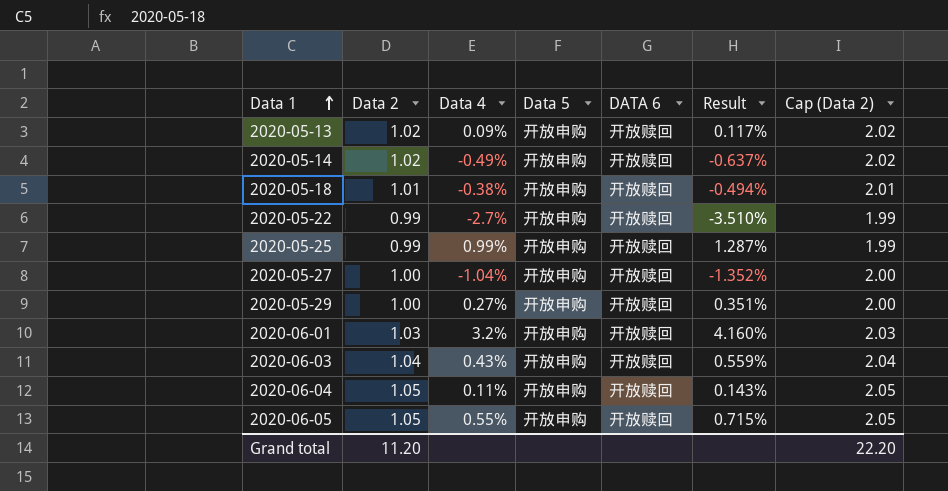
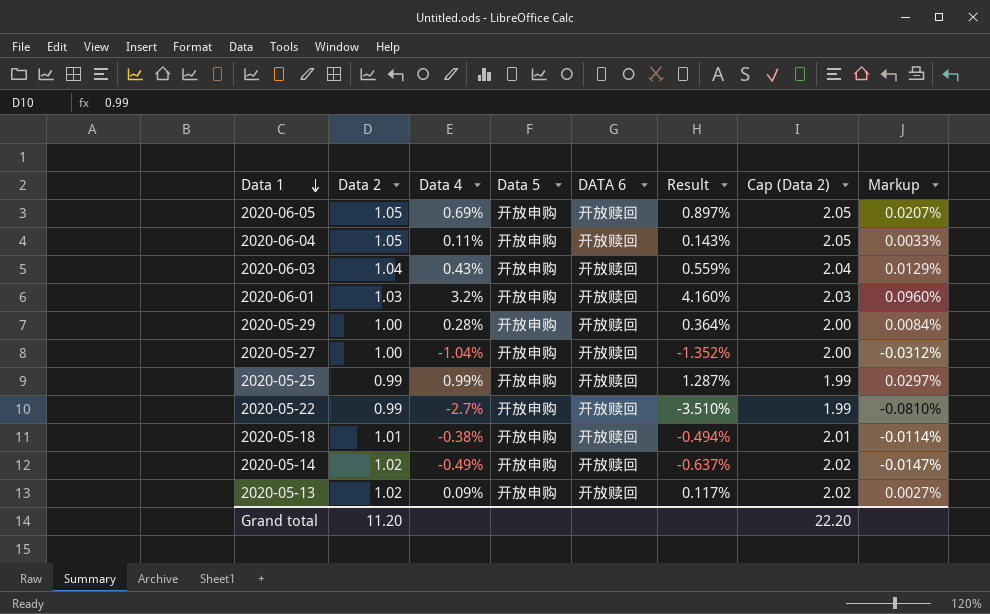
row order: Data 1 ascending -> Data 1 descending
column Markup | formula: none -> [Data 4] * 0.03
2020-06-05 | Data 4: 0.55% -> 0.69%
2020-06-05 | Result: 0.715% -> 0.897%
2020-05-29 | Data 4: 0.27% -> 0.28%
2020-05-29 | Result: 0.351% -> 0.364%

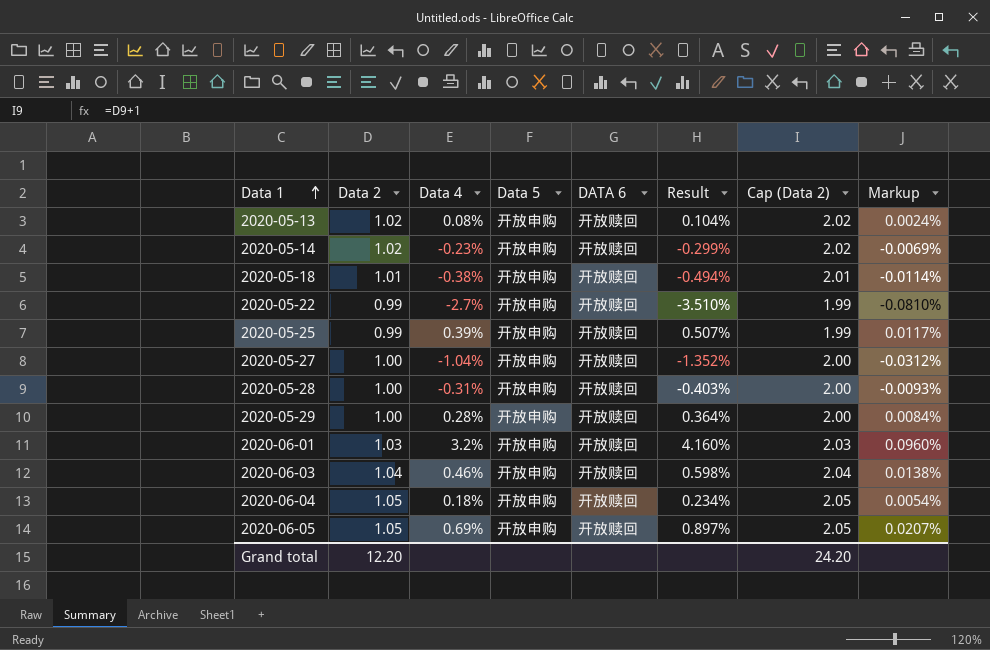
row order: Data 1 descending -> Data 1 ascending
2020-05-13 | Data 4: 0.09% -> 0.08%
2020-05-13 | Result: 0.117% -> 0.104%
2020-05-13 | Markup: 0.0027% -> 0.0024%
2020-05-14 | Data 4: -0.49% -> -0.23%
2020-05-14 | Result: -0.637% -> -0.299%
2020-05-14 | Markup: -0.0147% -> -0.0069%
2020-05-25 | Data 4: 0.99% -> 0.39%
2020-05-25 | Result: 1.287% -> 0.507%
2020-05-25 | Markup: 0.0297% -> 0.0117%
row 2020-05-28: none -> 1.00 | -0.31% | 开放申购 | 开放赎回 | -0.403% | 2.00 | -0.0093%
2020-06-03 | Data 4: 0.43% -> 0.46%
2020-06-03 | Result: 0.559% -> 0.598%
2020-06-03 | Markup: 0.0129% -> 0.0138%
2020-06-04 | Data 4: 0.11% -> 0.18%
2020-06-04 | Result: 0.143% -> 0.234%
2020-06-04 | Markup: 0.0033% -> 0.0054%
Grand total | Data 2: 11.20 -> 12.20
Grand total | Cap (Data 2): 22.20 -> 24.20

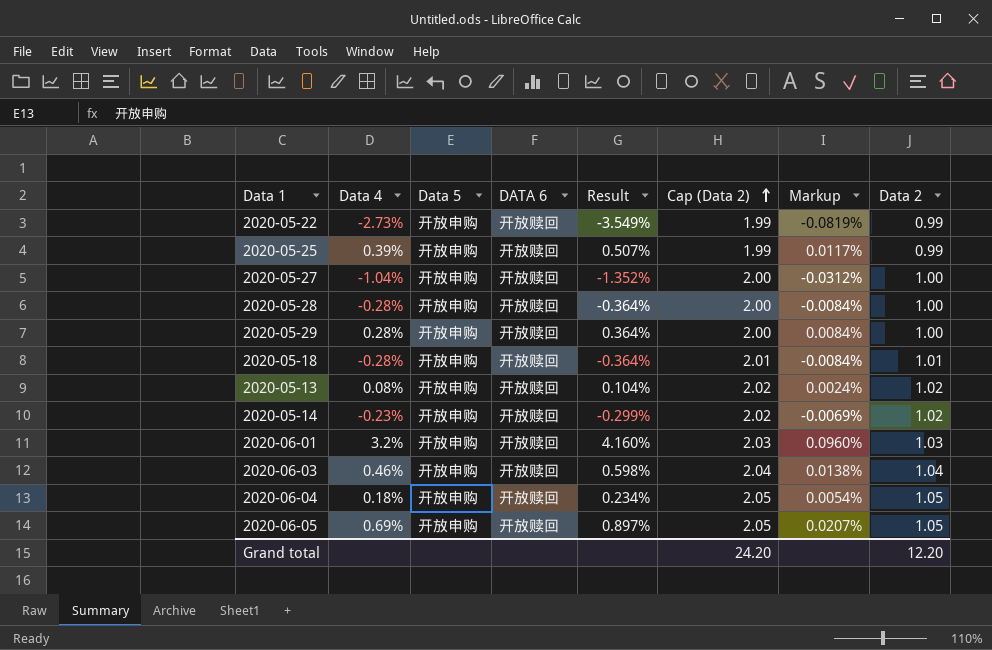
row order: Data 1 ascending -> Cap (Data 2) ascending
column Data 2 | position: 2 -> 8
2020-05-22 | Data 4: -2.7% -> -2.73%
2020-05-22 | Result: -3.510% -> -3.549%
2020-05-22 | Markup: -0.0810% -> -0.0819%
2020-05-28 | Data 4: -0.31% -> -0.28%
2020-05-28 | Result: -0.403% -> -0.364%
2020-05-28 | Markup: -0.0093% -> -0.0084%
2020-05-18 | Data 4: -0.38% -> -0.28%
2020-05-18 | Result: -0.494% -> -0.364%
2020-05-18 | Markup: -0.0114% -> -0.0084%

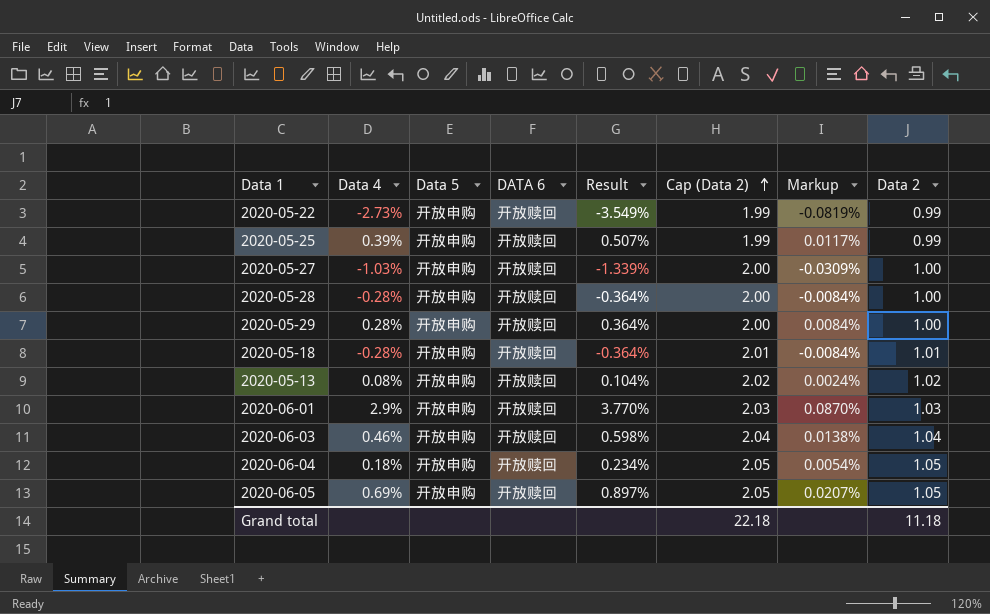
row 2020-05-14: -0.23% | 开放申购 | 开放赎回 | -0.299% | 2.02 | -0.0069% | 1.02 -> none
2020-05-27 | Data 4: -1.04% -> -1.03%
2020-05-27 | Result: -1.352% -> -1.339%
2020-05-27 | Markup: -0.0312% -> -0.0309%
2020-06-01 | Data 4: 3.2% -> 2.9%
2020-06-01 | Result: 4.160% -> 3.770%
2020-06-01 | Markup: 0.0960% -> 0.0870%
Grand total | Cap (Data 2): 24.20 -> 22.18
Grand total | Data 2: 12.20 -> 11.18

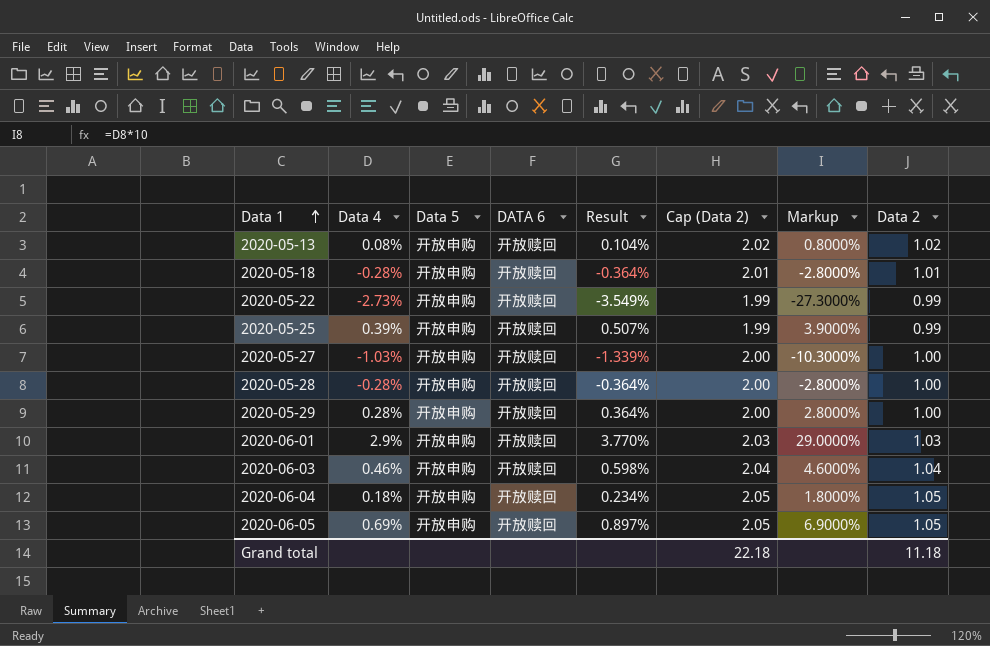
row order: Cap (Data 2) ascending -> Data 1 ascending
column Markup | formula: [Data 4] * 0.03 -> [Data 4] * 10

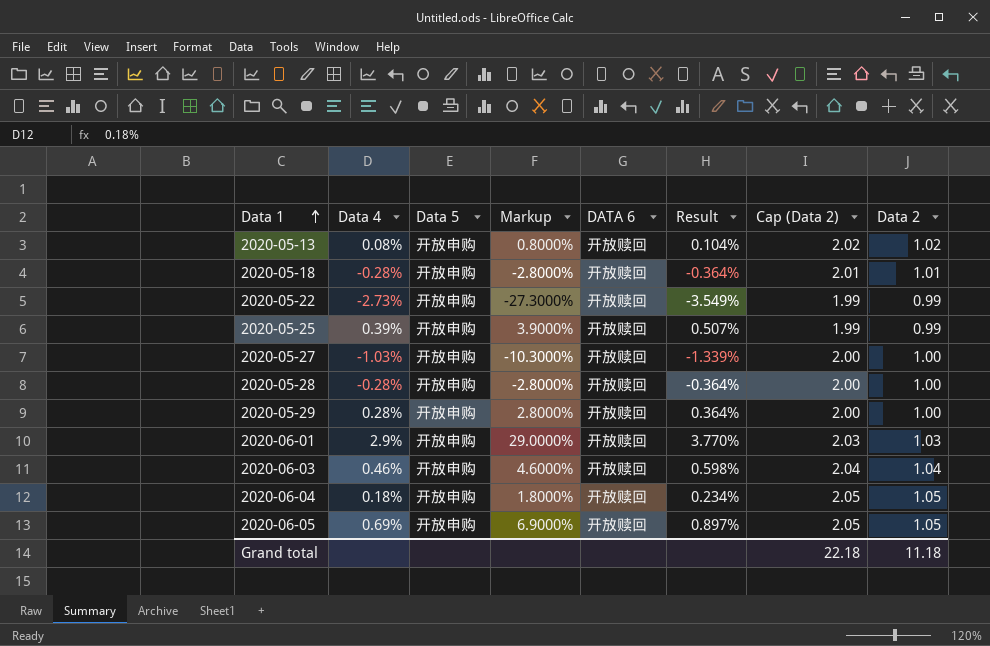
column Markup | position: 7 -> 4

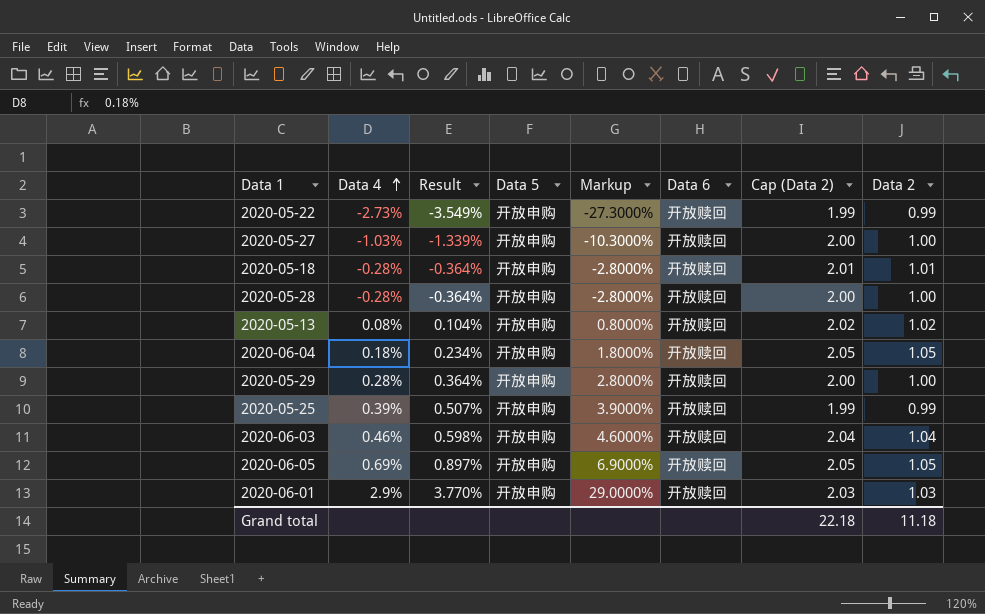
row order: Data 1 ascending -> Data 4 ascending
column Result | position: 6 -> 3
column name: DATA 6 -> Data 6

